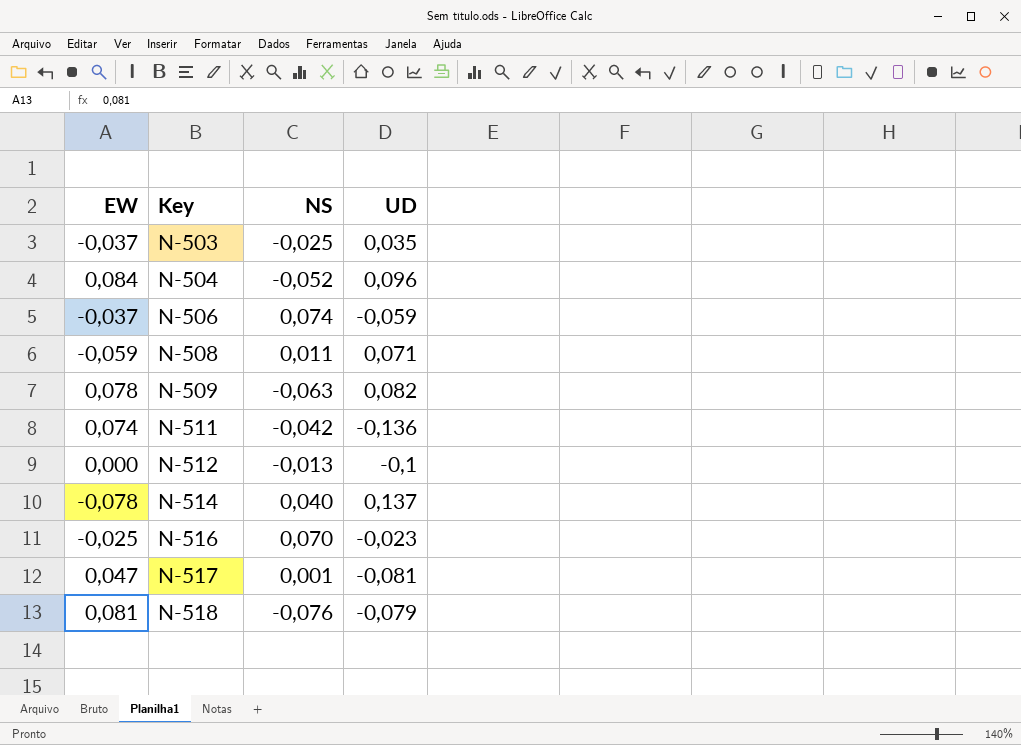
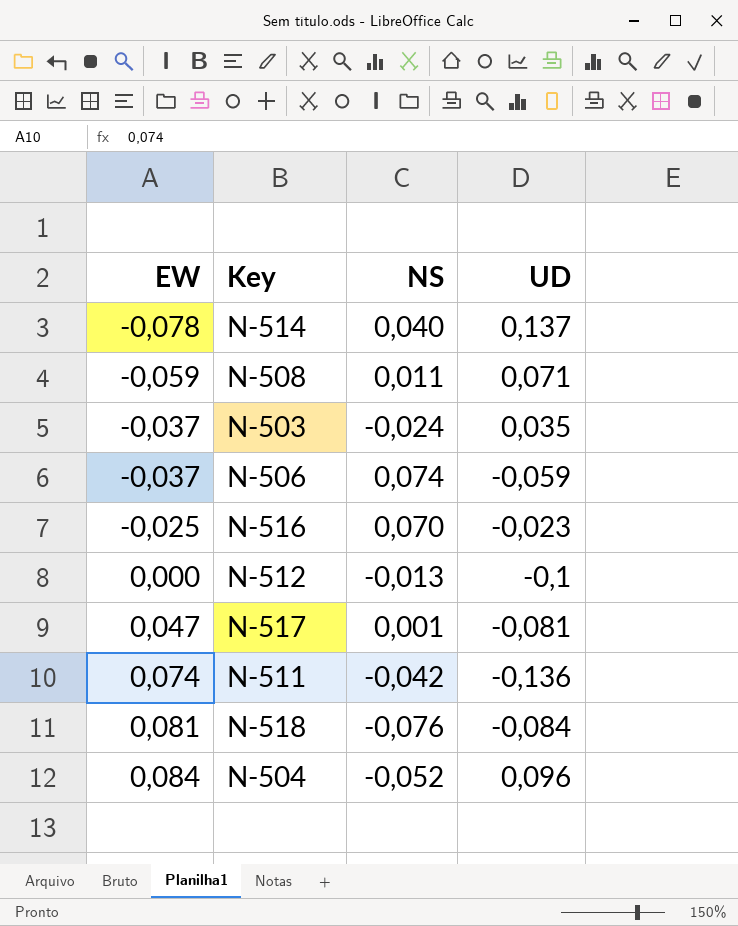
row order: Key ascending -> EW ascending
row N-509: 0,078 | -0,063 | 0,082 -> none
N-503 | NS: -0,025 -> -0,024
N-518 | UD: -0,079 -> -0,084

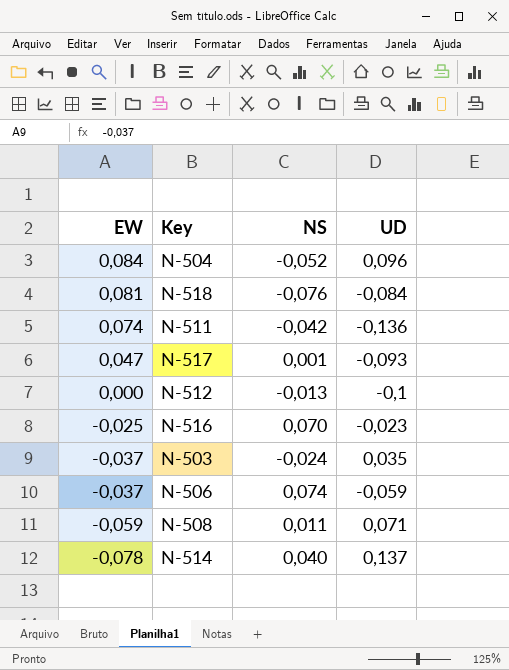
row order: EW ascending -> EW descending
N-517 | UD: -0,081 -> -0,093

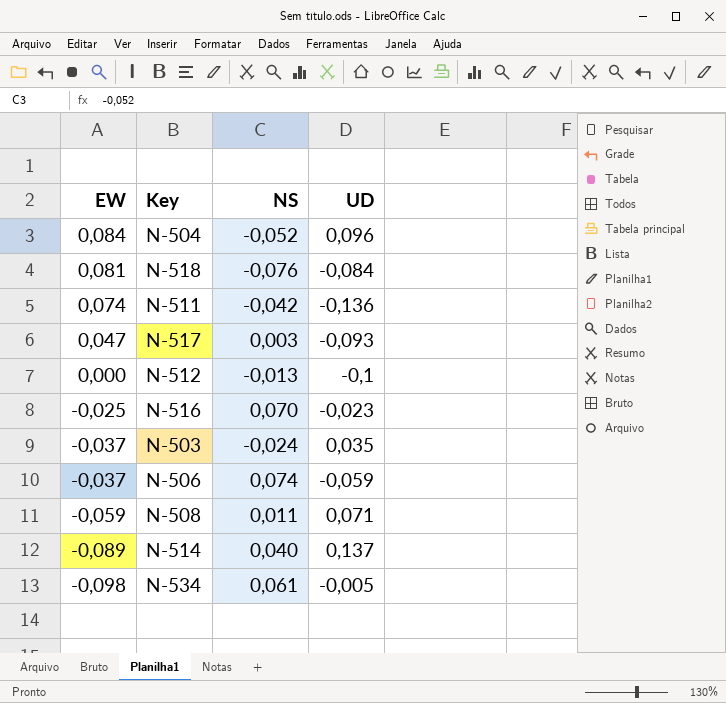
N-517 | NS: 0,001 -> 0,003
N-514 | EW: -0,078 -> -0,089
row N-534: none -> -0,098 | 0,061 | -0,005

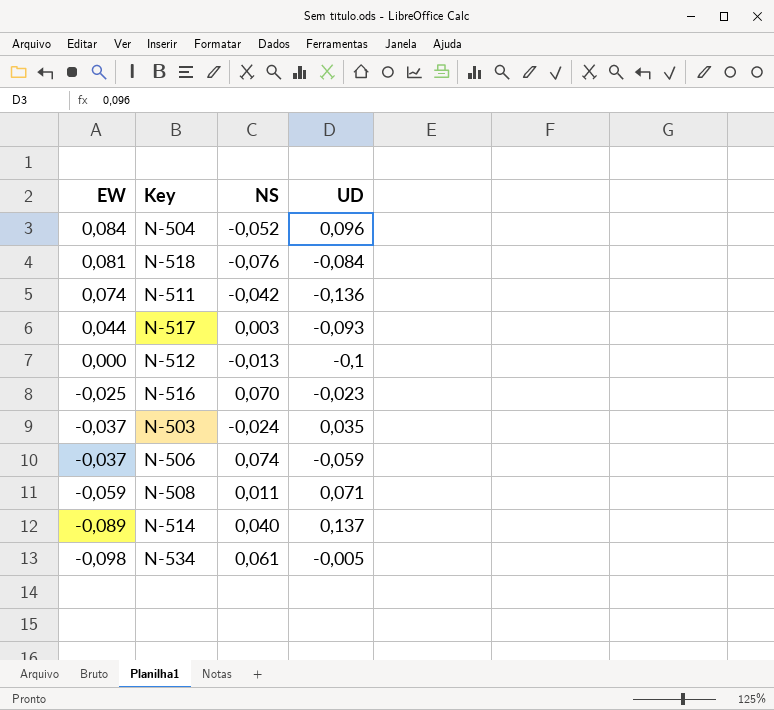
N-517 | EW: 0,047 -> 0,044

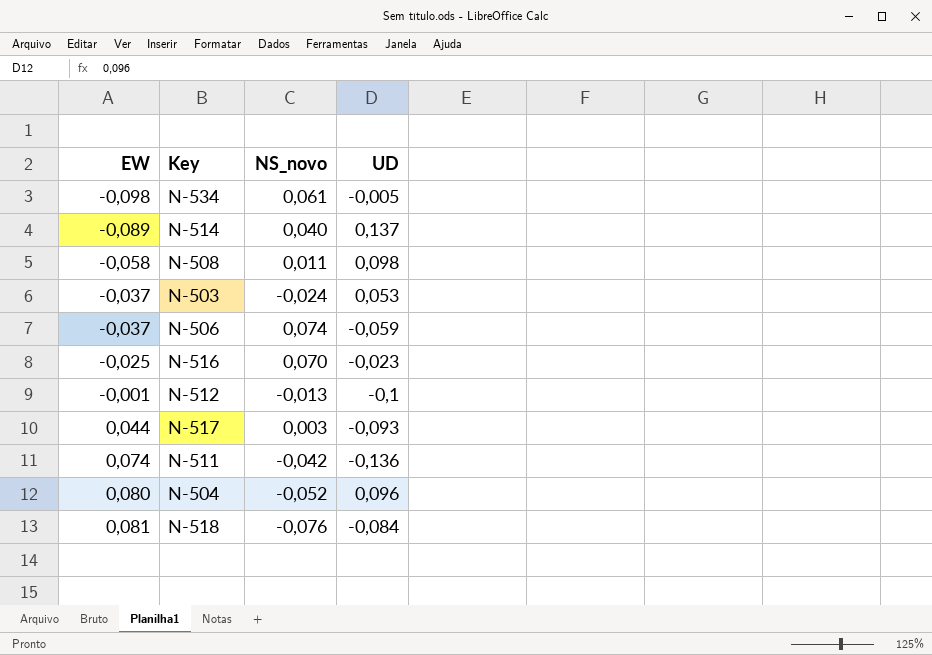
row order: EW descending -> EW ascending
column name: NS -> NS_novo
N-508 | EW: -0,059 -> -0,058
N-508 | UD: 0,071 -> 0,098
N-503 | UD: 0,035 -> 0,053
N-512 | EW: 0,000 -> -0,001
N-504 | EW: 0,084 -> 0,080

